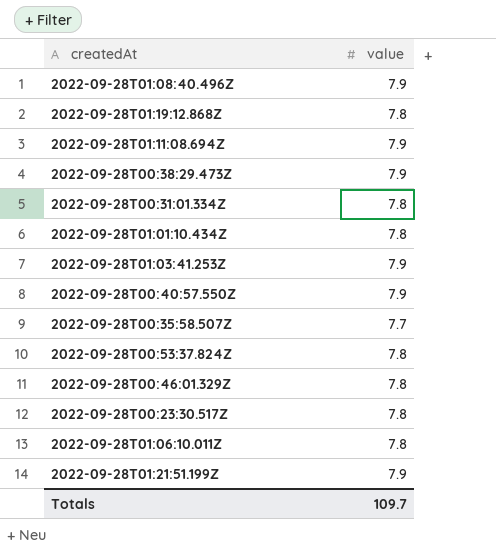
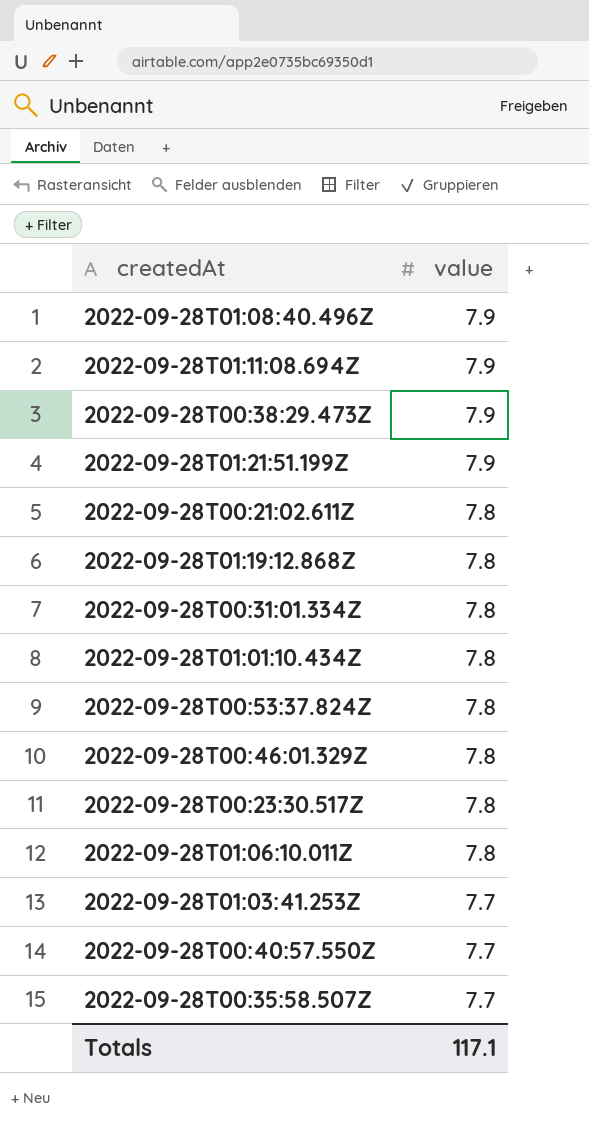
row order: none -> value descending
row 2022-09-28T00:21:02.611Z: none -> 7.8
2022-09-28T01:03:41.253Z | value: 7.9 -> 7.7
2022-09-28T00:40:57.550Z | value: 7.9 -> 7.7
Totals | value: 109.7 -> 117.1

